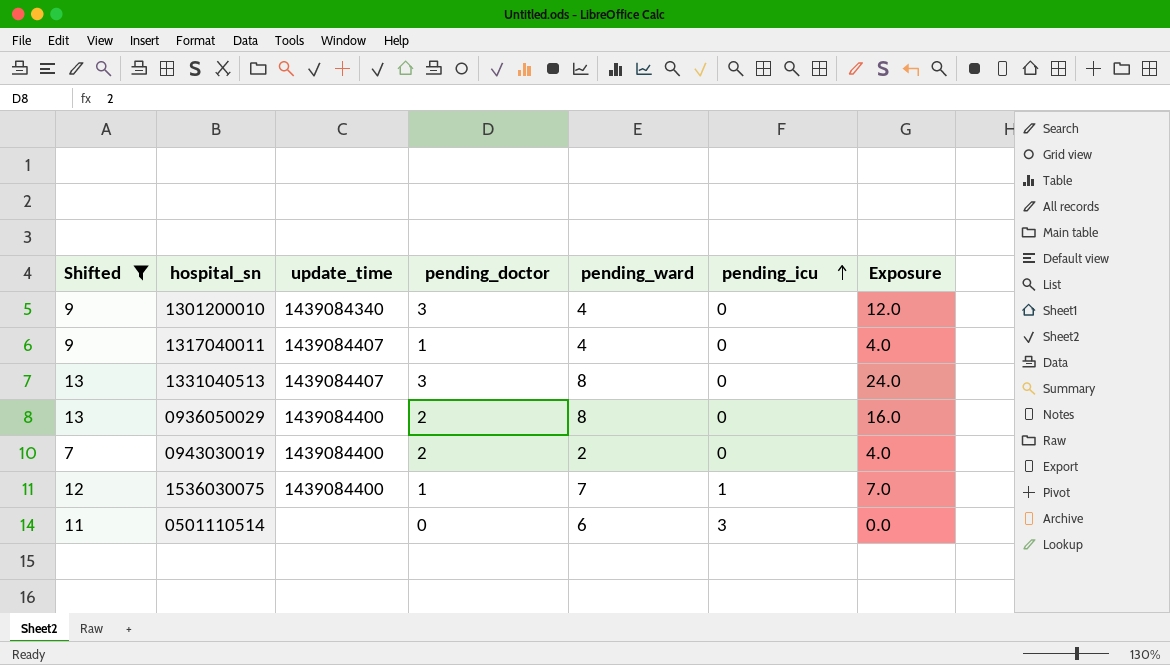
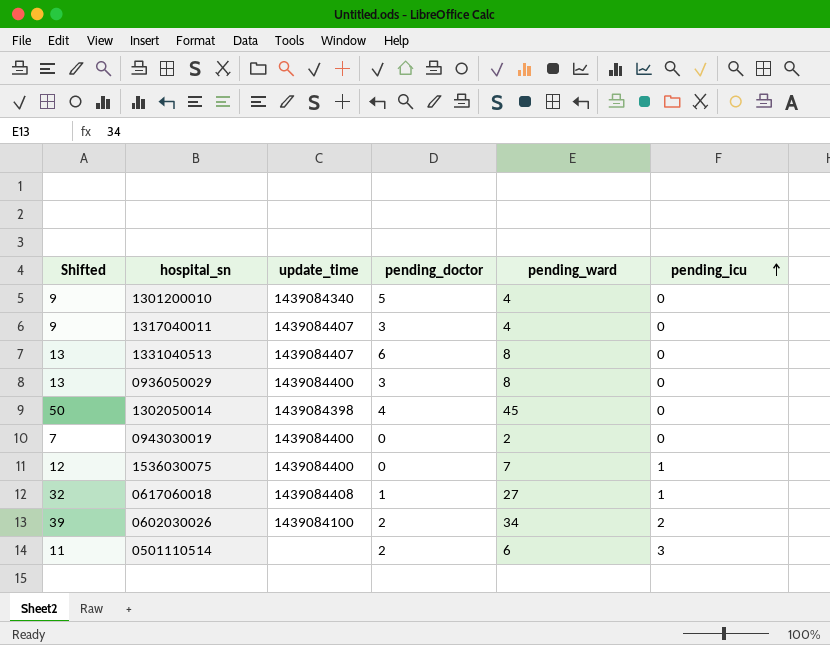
filter: Shifted <= 13 -> none
column Exposure | formula: [pending_doctor] * [pending_ward] -> none
1301200010 | pending_doctor: 3 -> 5
1317040011 | pending_doctor: 1 -> 3
1331040513 | pending_doctor: 3 -> 6
0936050029 | pending_doctor: 2 -> 3
0943030019 | pending_doctor: 2 -> 0
1536030075 | pending_doctor: 1 -> 0
0501110514 | pending_doctor: 0 -> 2

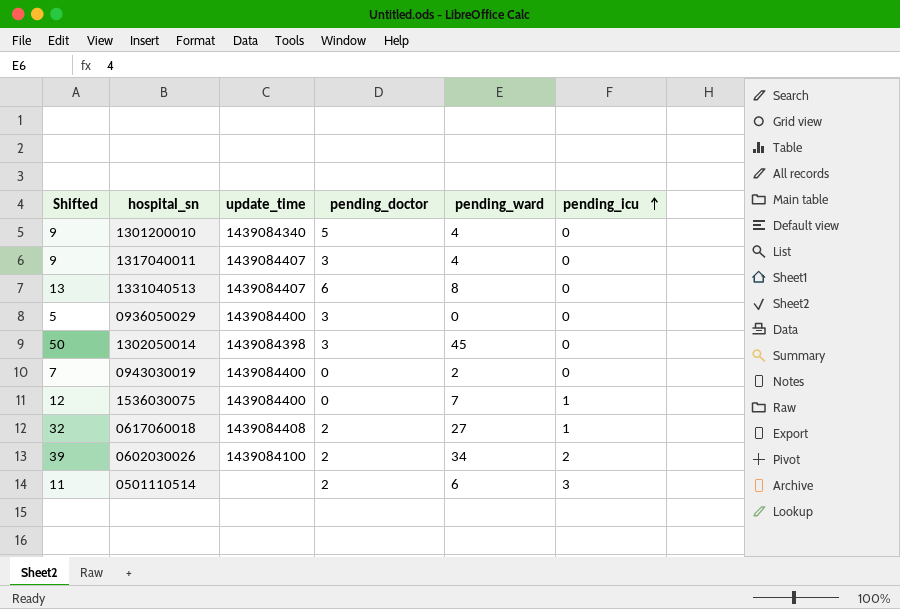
0936050029 | Shifted: 13 -> 5
0936050029 | pending_ward: 8 -> 0
1302050014 | pending_doctor: 4 -> 3
0617060018 | pending_doctor: 1 -> 2

